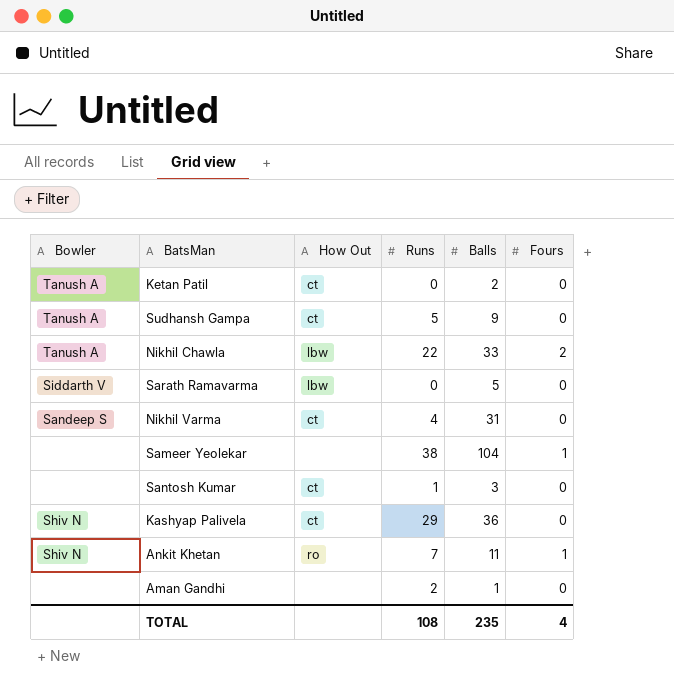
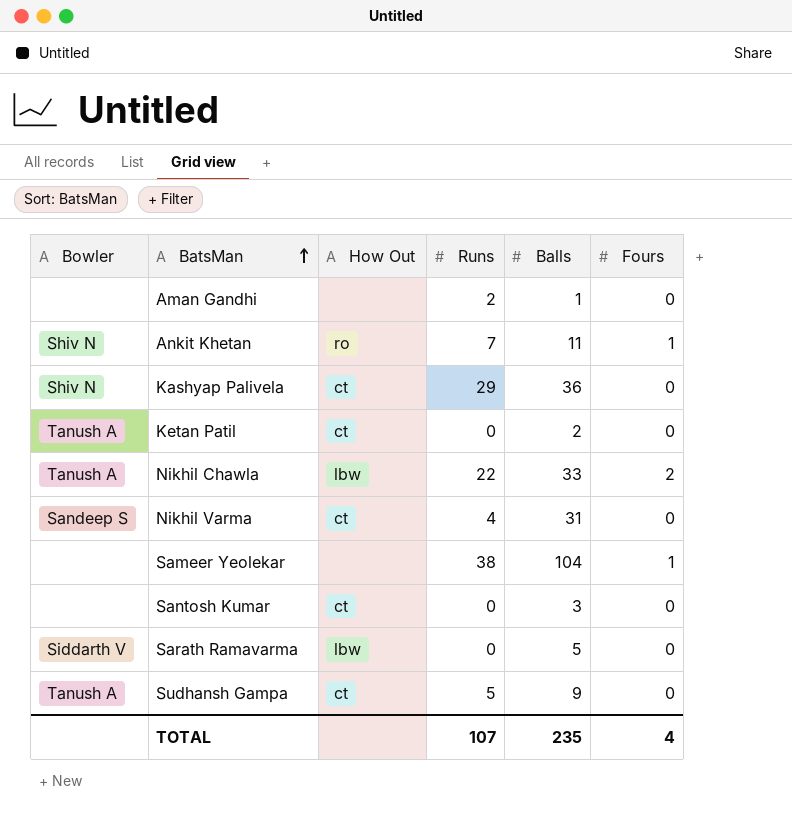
row order: none -> BatsMan ascending
Santosh Kumar | Runs: 1 -> 0
TOTAL | Runs: 108 -> 107

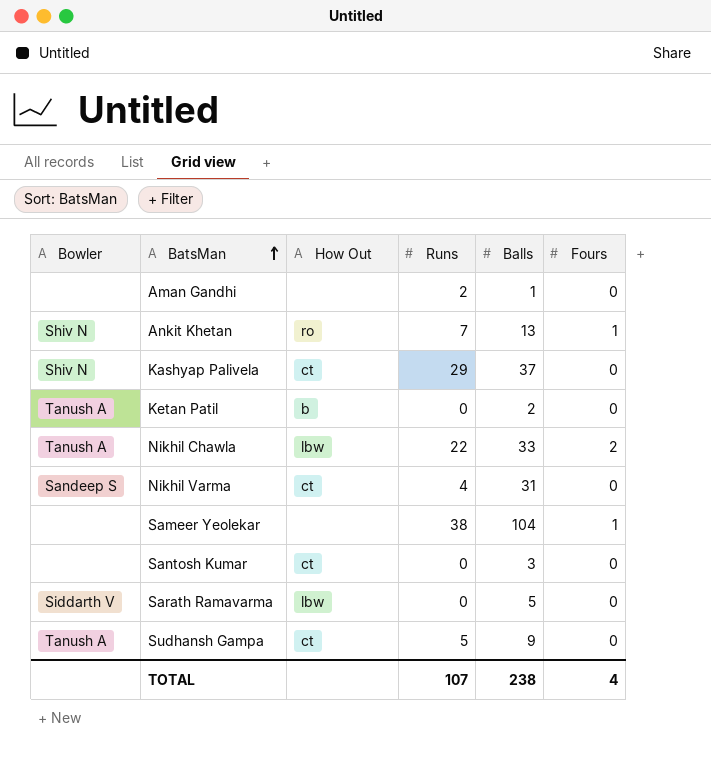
Ankit Khetan | Balls: 11 -> 13
Kashyap Palivela | Balls: 36 -> 37
Ketan Patil | How Out: ct -> b
TOTAL | Balls: 235 -> 238

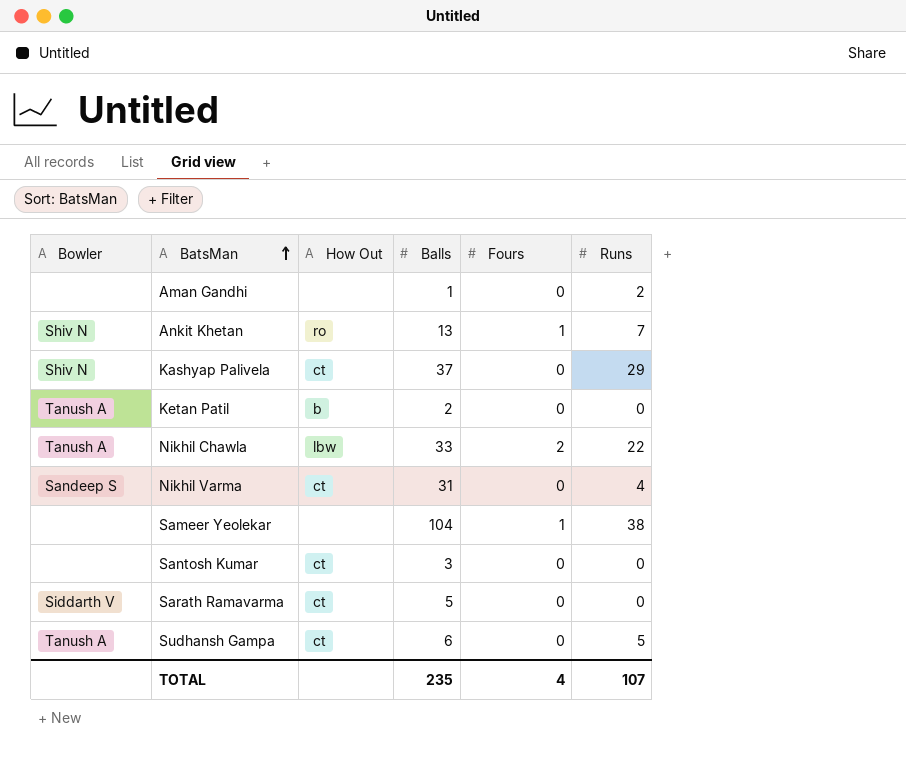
column Runs | position: 4 -> 6
Sarath Ramavarma | How Out: lbw -> ct
Sudhansh Gampa | Balls: 9 -> 6
TOTAL | Balls: 238 -> 235

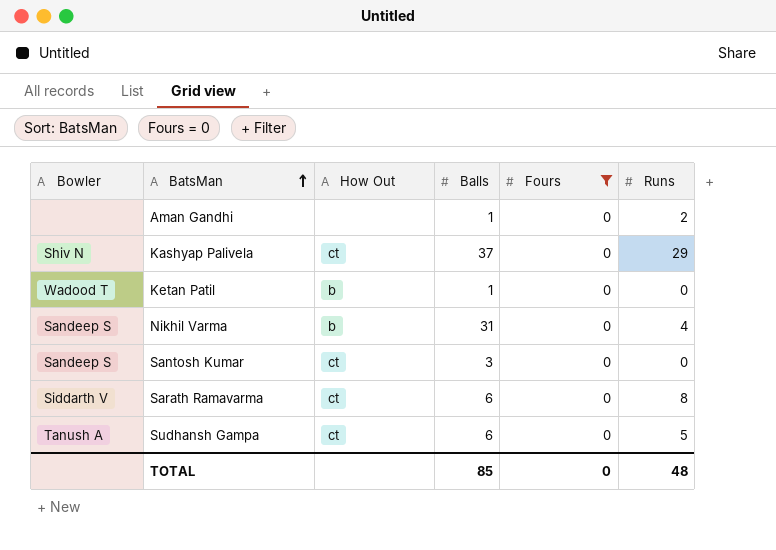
filter: none -> Fours = 0
Ketan Patil | Bowler: Tanush A -> Wadood T
Ketan Patil | Balls: 2 -> 1
Nikhil Varma | How Out: ct -> b
Santosh Kumar | Bowler: none -> Sandeep S
Sarath Ramavarma | Balls: 5 -> 6
Sarath Ramavarma | Runs: 0 -> 8
TOTAL | Balls: 235 -> 85
TOTAL | Fours: 4 -> 0
TOTAL | Runs: 107 -> 48

